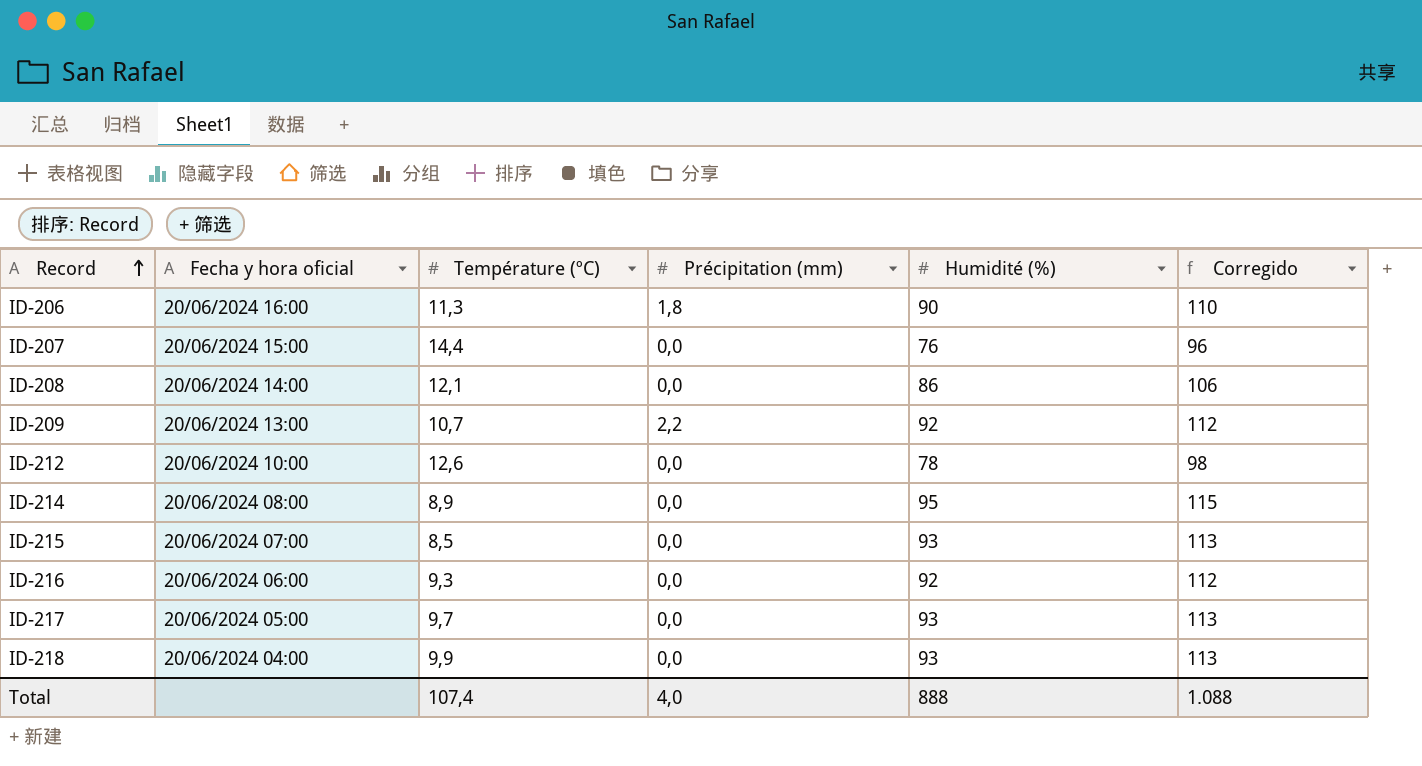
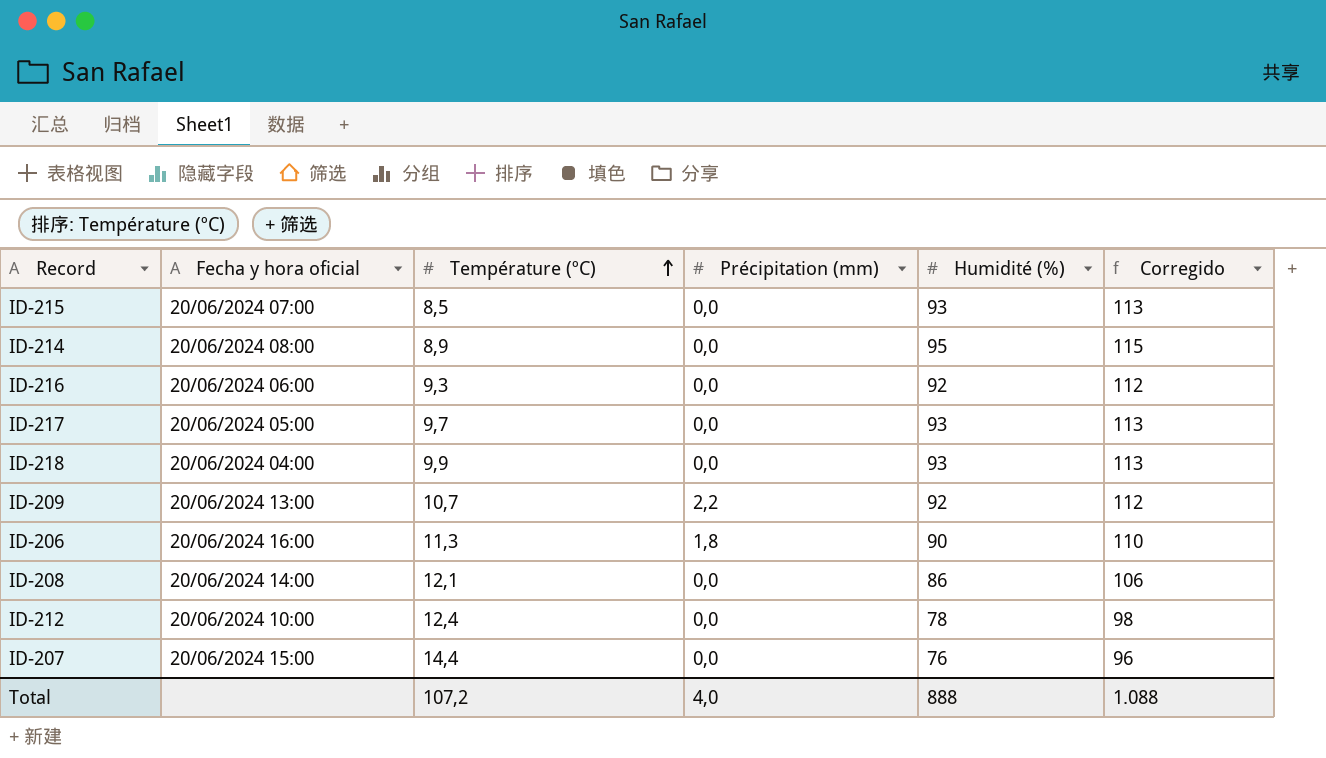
row order: Record ascending -> Température (ºC) ascending
ID-212 | Température (ºC): 12,6 -> 12,4
Total | Température (ºC): 107,4 -> 107,2

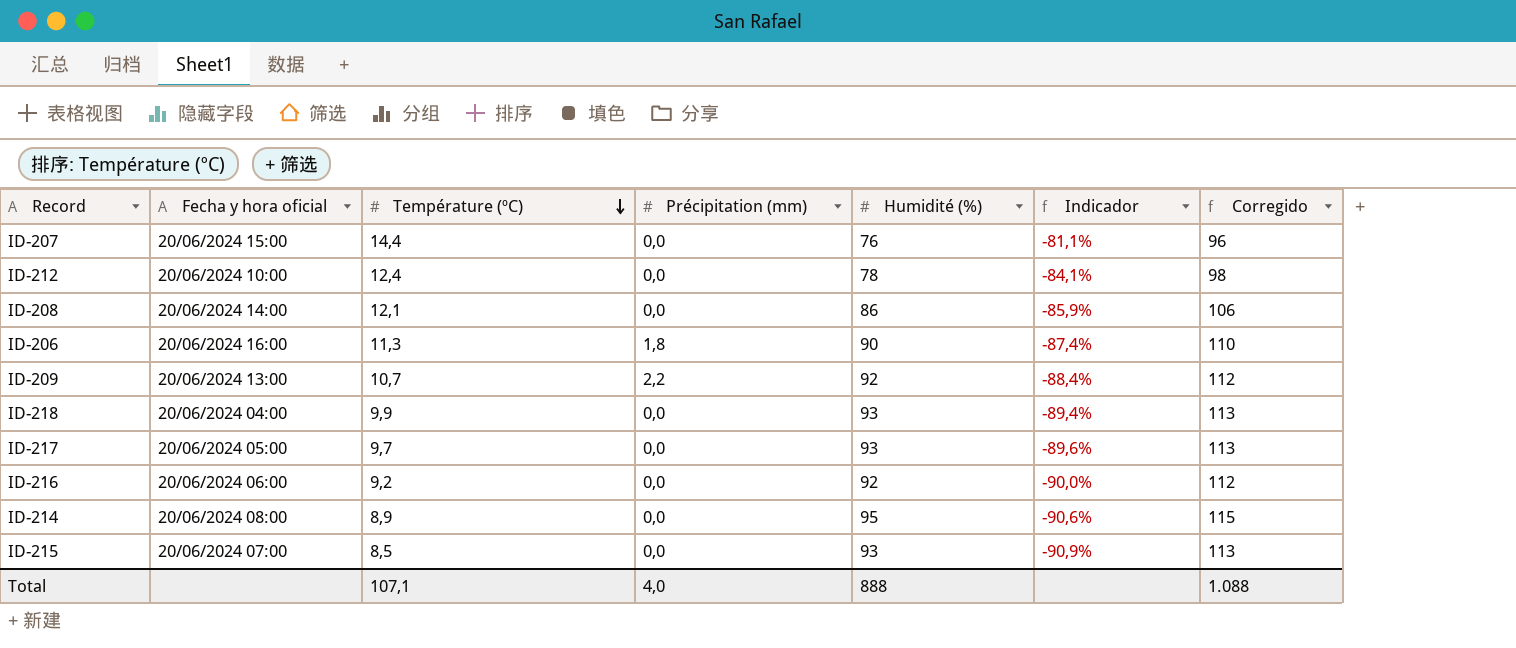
row order: Température (ºC) ascending -> Température (ºC) descending
column Indicador | formula: none -> ([Température (ºC)] - [Humidité (%)]) / [Humidité (%)]
ID-216 | Température (ºC): 9,3 -> 9,2
Total | Température (ºC): 107,2 -> 107,1

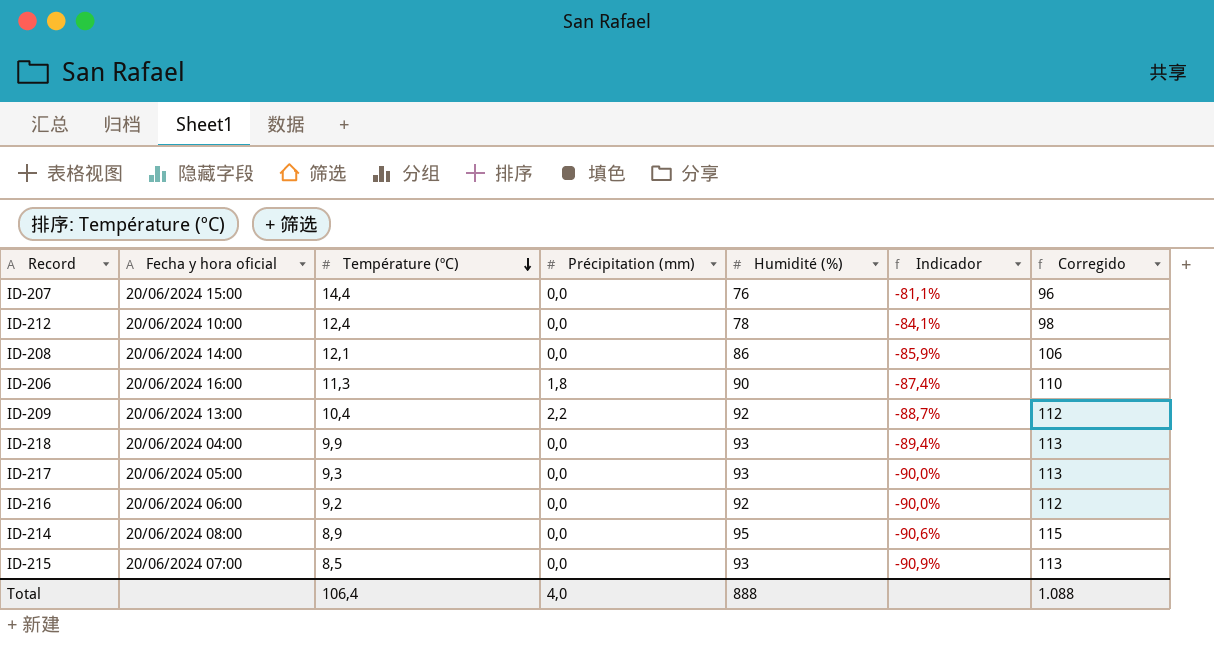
ID-209 | Température (ºC): 10,7 -> 10,4
ID-209 | Indicador: -88,4% -> -88,7%
ID-217 | Température (ºC): 9,7 -> 9,3
ID-217 | Indicador: -89,6% -> -90,0%
Total | Température (ºC): 107,1 -> 106,4

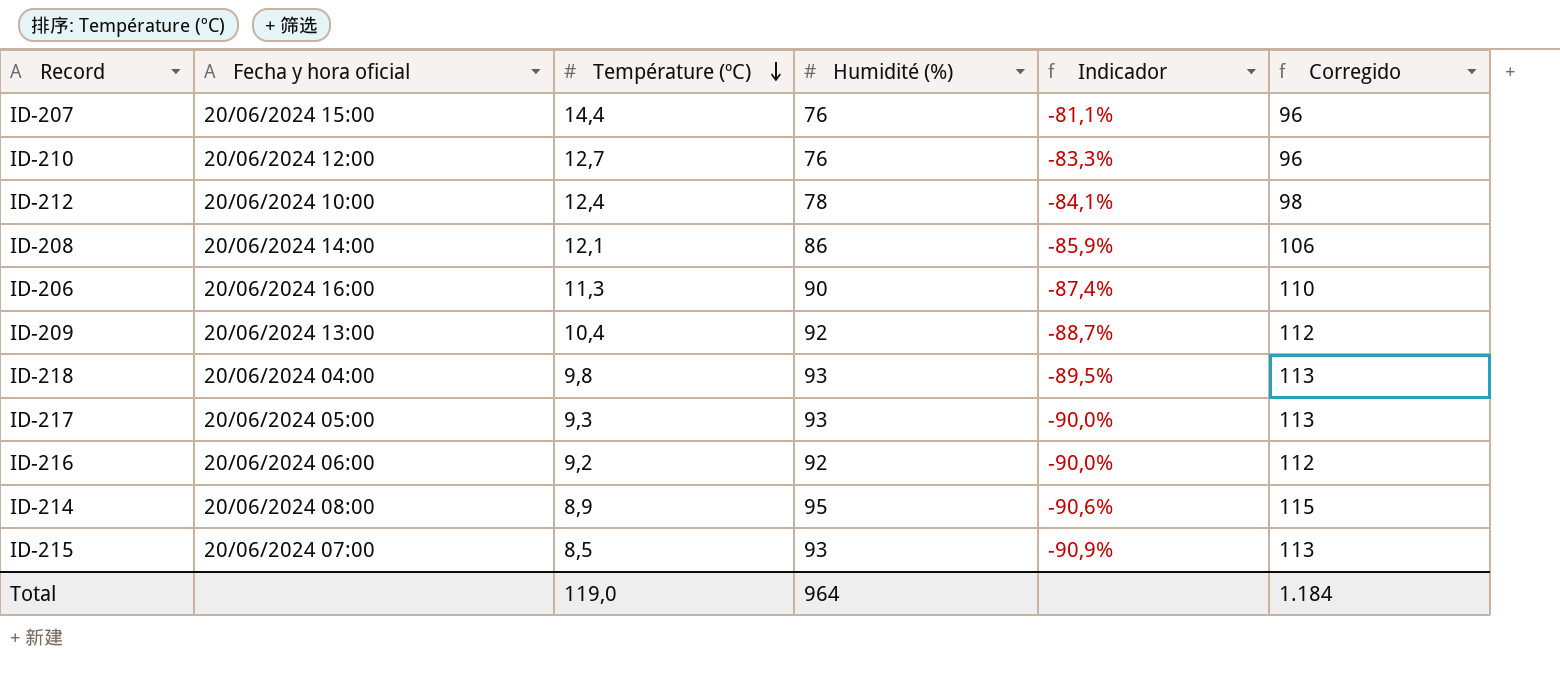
column Précipitation (mm) | position: 4 -> none
row ID-210: none -> 20/06/2024 12:00 | 12,7 | 76 | -83,3% | 96
ID-218 | Température (ºC): 9,9 -> 9,8
ID-218 | Indicador: -89,4% -> -89,5%
Total | Température (ºC): 106,4 -> 119,0
Total | Humidité (%): 888 -> 964
Total | Corregido: 1.088 -> 1.184

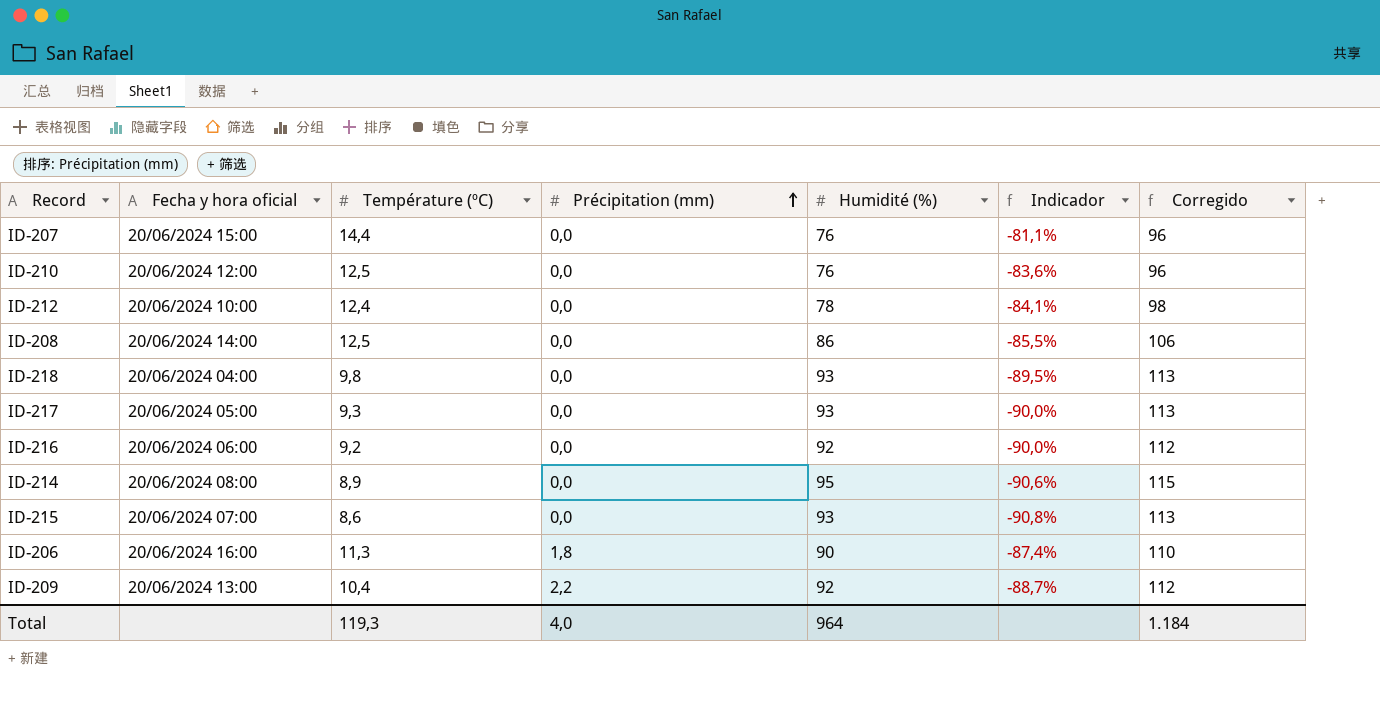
row order: Température (ºC) descending -> Précipitation (mm) ascending
column Précipitation (mm) | position: none -> 4
ID-210 | Température (ºC): 12,7 -> 12,5
ID-210 | Indicador: -83,3% -> -83,6%
ID-208 | Température (ºC): 12,1 -> 12,5
ID-208 | Indicador: -85,9% -> -85,5%
ID-215 | Température (ºC): 8,5 -> 8,6
ID-215 | Indicador: -90,9% -> -90,8%
Total | Température (ºC): 119,0 -> 119,3

